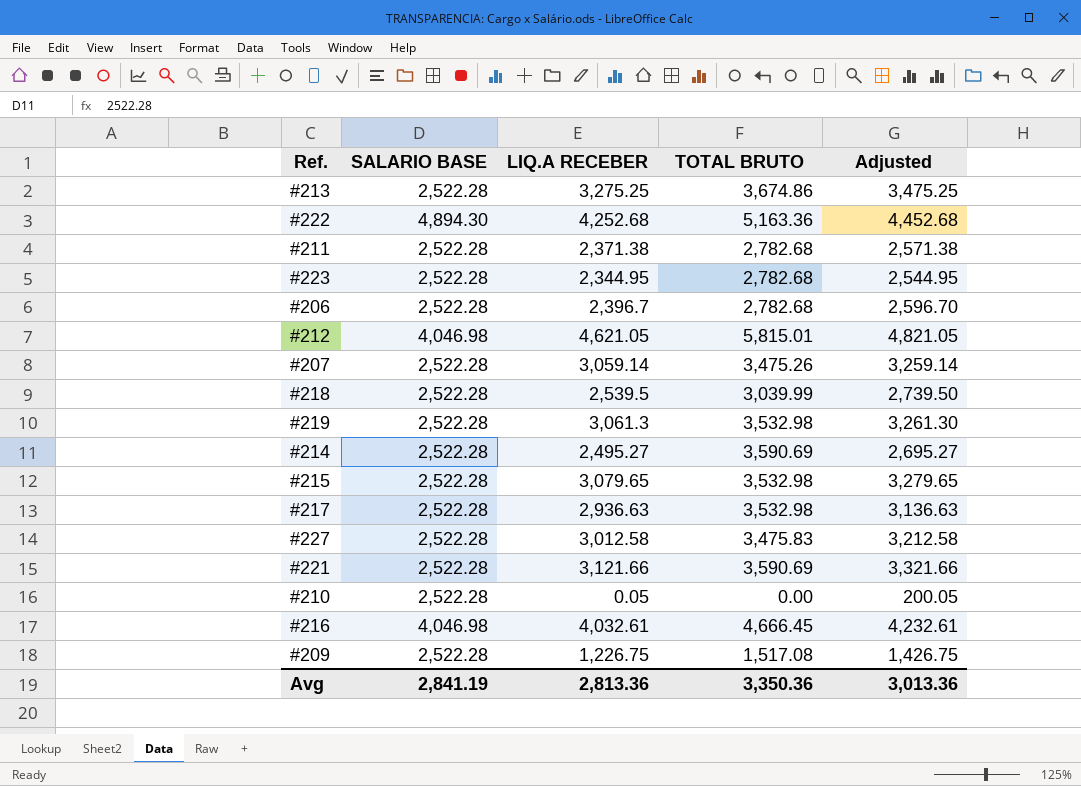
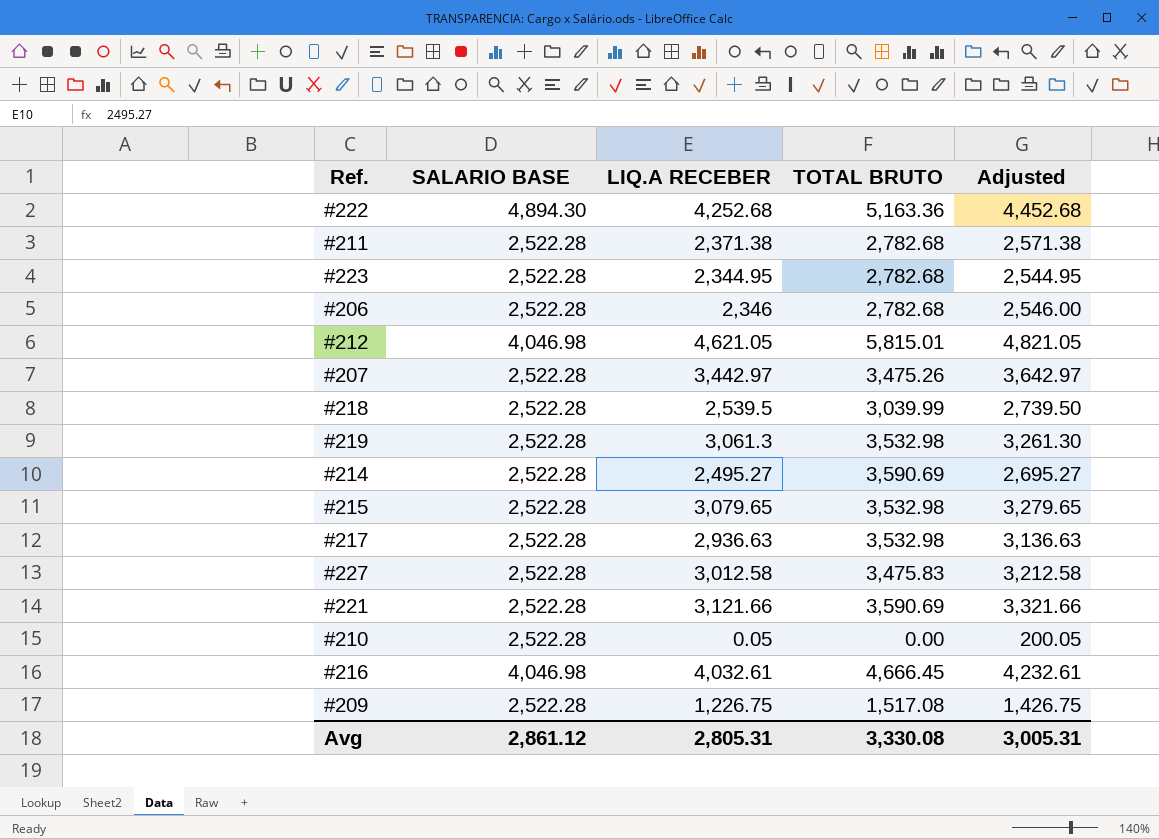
row #213: 2,522.28 | 3,275.25 | 3,674.86 | 3,475.25 -> none
#206 | LIQ.A RECEBER: 2,396.7 -> 2,346
#206 | Adjusted: 2,596.70 -> 2,546.00
#207 | LIQ.A RECEBER: 3,059.14 -> 3,442.97
#207 | Adjusted: 3,259.14 -> 3,642.97
Avg | SALARIO BASE: 2,841.19 -> 2,861.12
Avg | LIQ.A RECEBER: 2,813.36 -> 2,805.31
Avg | TOTAL BRUTO: 3,350.36 -> 3,330.08
Avg | Adjusted: 3,013.36 -> 3,005.31

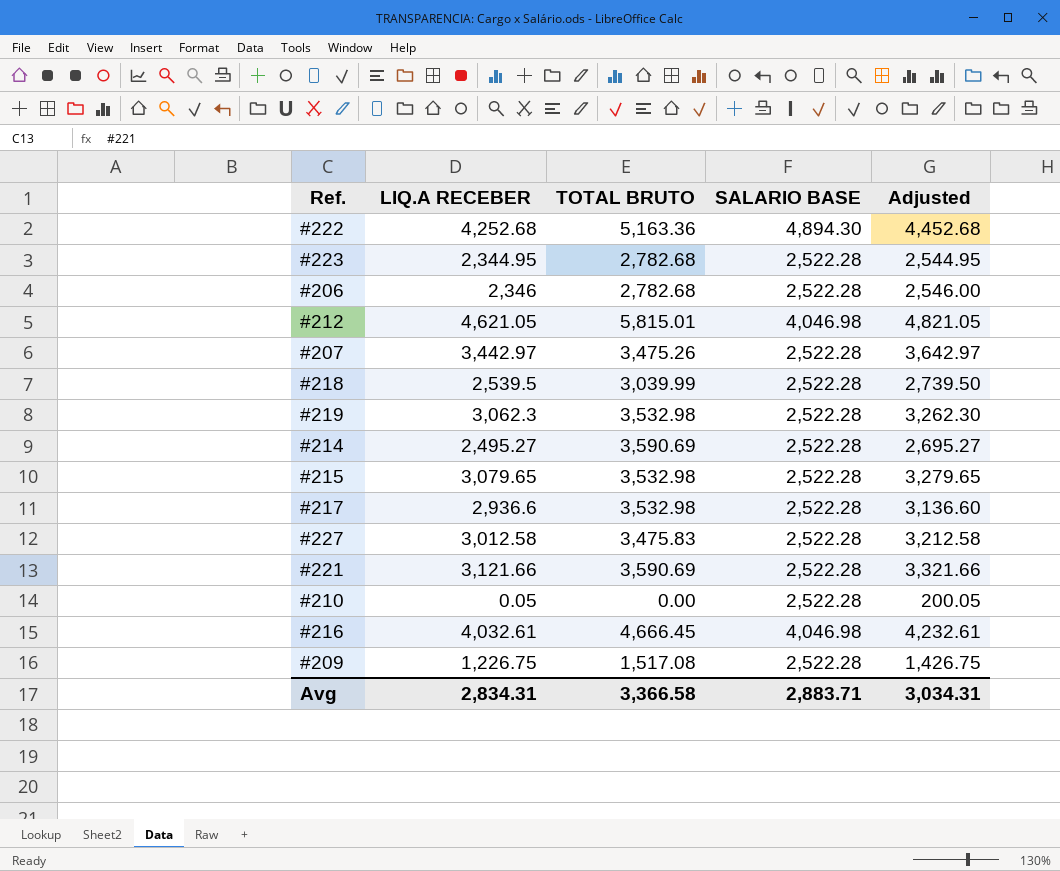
column SALARIO BASE | position: 2 -> 4
row #211: 2,522.28 | 2,371.38 | 2,782.68 | 2,571.38 -> none
#219 | LIQ.A RECEBER: 3,061.3 -> 3,062.3
#219 | Adjusted: 3,261.30 -> 3,262.30
#217 | LIQ.A RECEBER: 2,936.63 -> 2,936.6
#217 | Adjusted: 3,136.63 -> 3,136.60
Avg | LIQ.A RECEBER: 2,805.31 -> 2,834.31
Avg | TOTAL BRUTO: 3,330.08 -> 3,366.58
Avg | SALARIO BASE: 2,861.12 -> 2,883.71
Avg | Adjusted: 3,005.31 -> 3,034.31

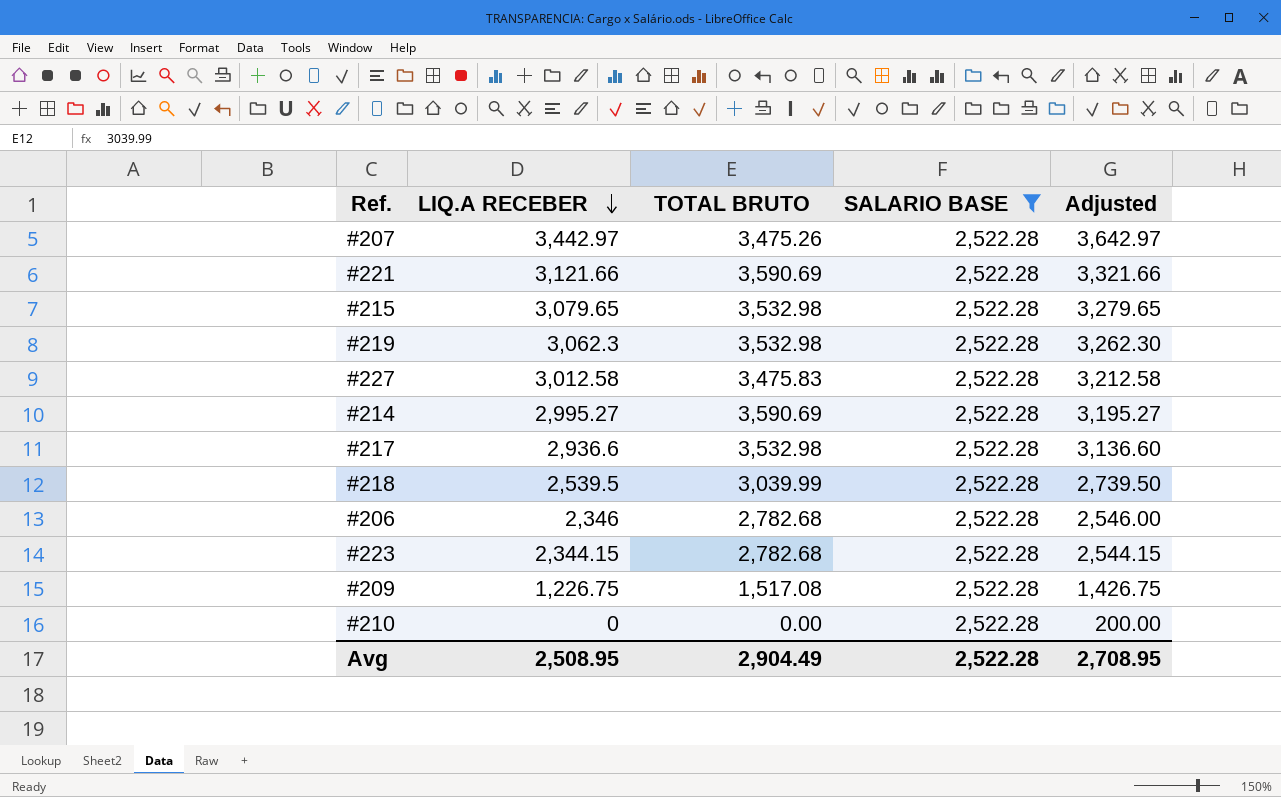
filter: none -> SALARIO BASE = 2,522.28
row order: none -> LIQ.A RECEBER descending
#214 | LIQ.A RECEBER: 2,495.27 -> 2,995.27
#214 | Adjusted: 2,695.27 -> 3,195.27
#223 | LIQ.A RECEBER: 2,344.95 -> 2,344.15
#223 | Adjusted: 2,544.95 -> 2,544.15
#210 | LIQ.A RECEBER: 0.05 -> 0
#210 | Adjusted: 200.05 -> 200.00
Avg | LIQ.A RECEBER: 2,834.31 -> 2,508.95
Avg | TOTAL BRUTO: 3,366.58 -> 2,904.49
Avg | SALARIO BASE: 2,883.71 -> 2,522.28
Avg | Adjusted: 3,034.31 -> 2,708.95

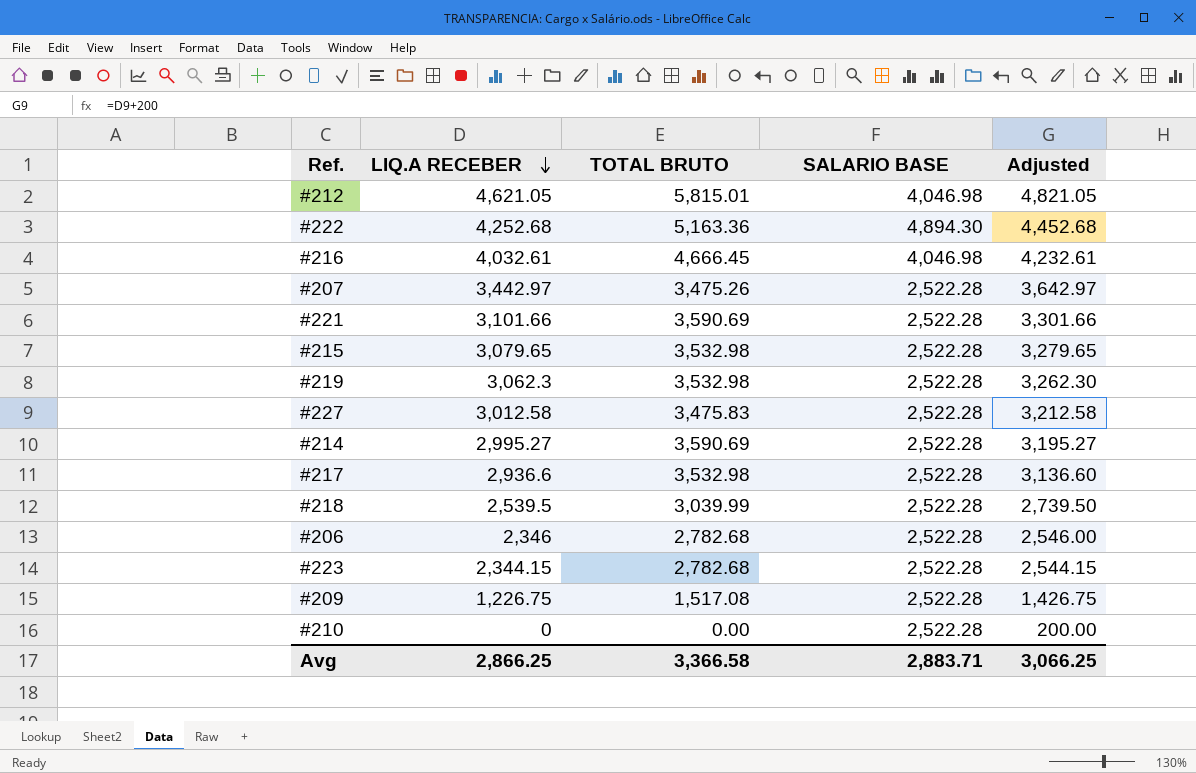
filter: SALARIO BASE = 2,522.28 -> none
#221 | LIQ.A RECEBER: 3,121.66 -> 3,101.66
#221 | Adjusted: 3,321.66 -> 3,301.66
Avg | LIQ.A RECEBER: 2,508.95 -> 2,866.25
Avg | TOTAL BRUTO: 2,904.49 -> 3,366.58
Avg | SALARIO BASE: 2,522.28 -> 2,883.71
Avg | Adjusted: 2,708.95 -> 3,066.25

